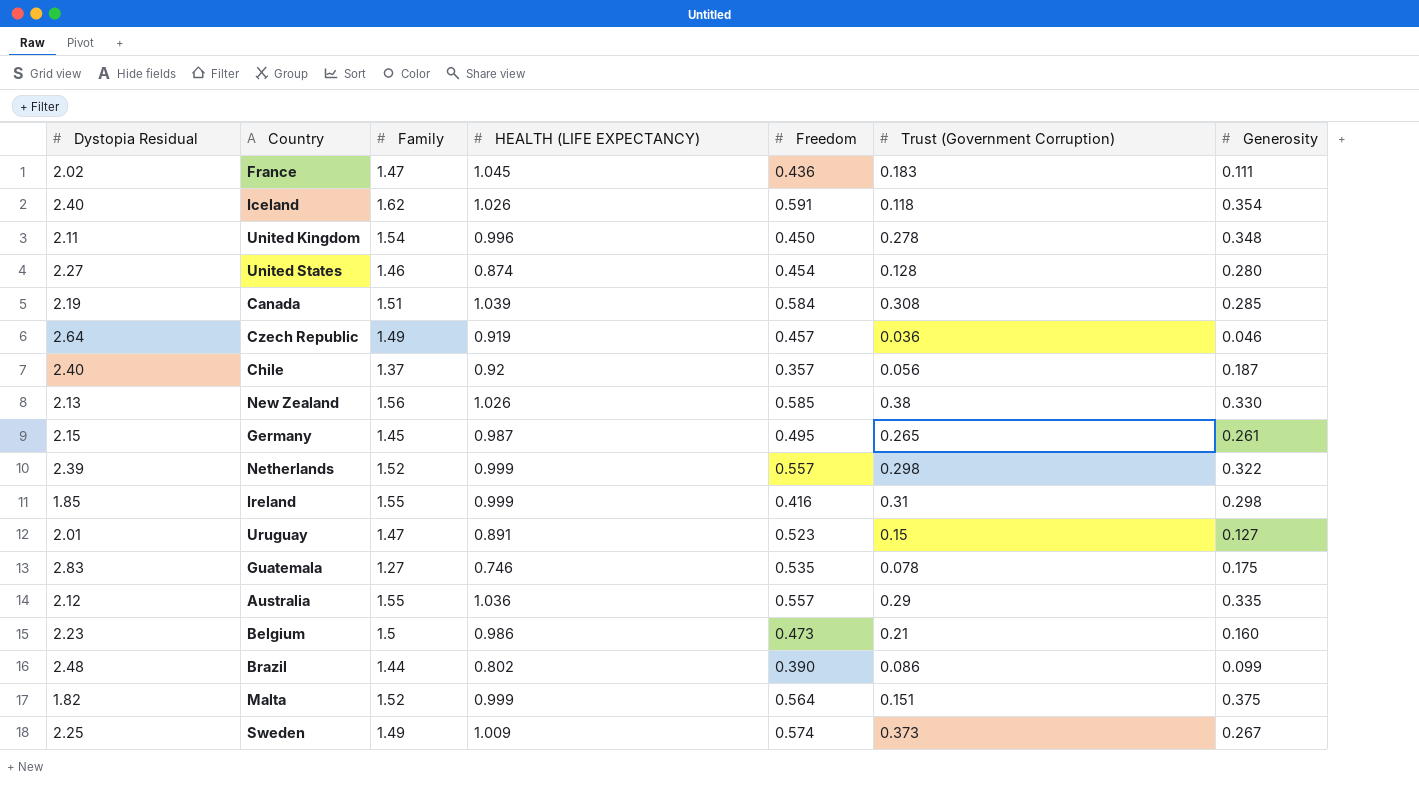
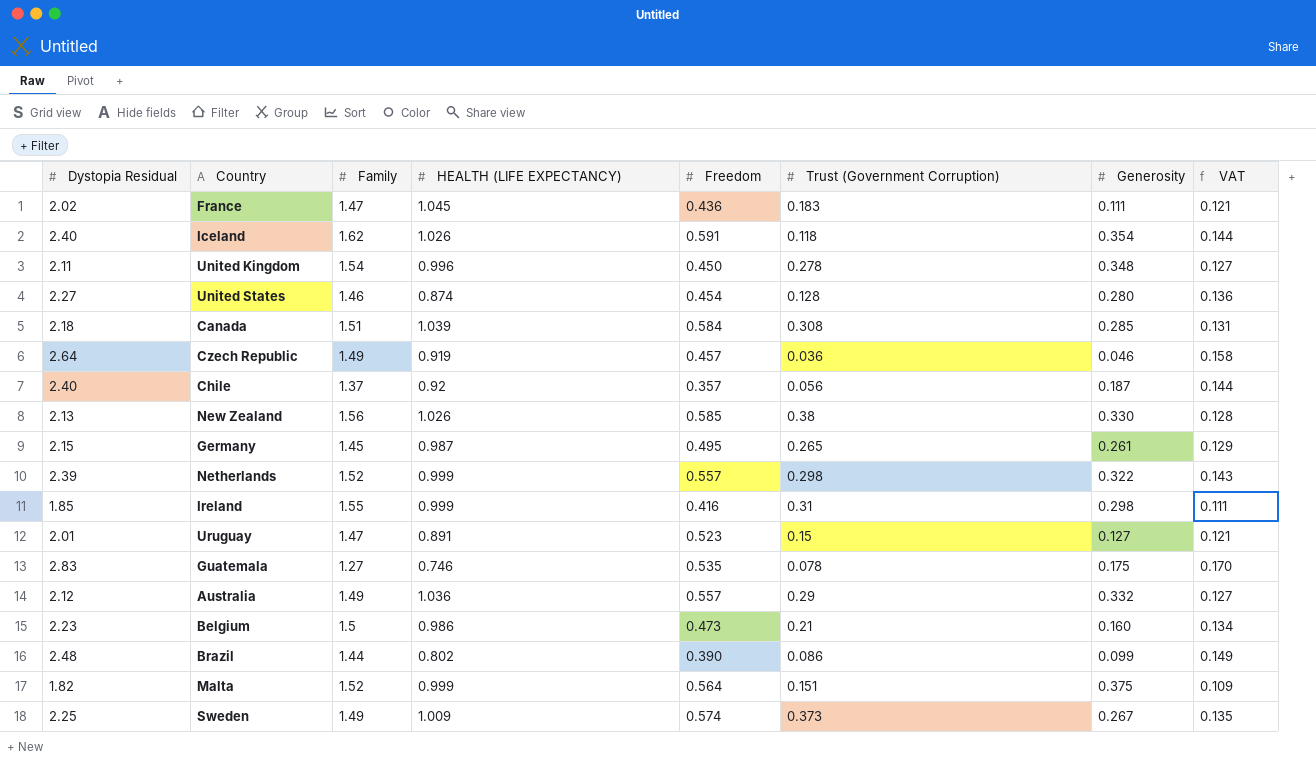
column VAT | formula: none -> [Dystopia Residual] * 0.06
Canada | Dystopia Residual: 2.19 -> 2.18
Australia | Family: 1.55 -> 1.49
Australia | Generosity: 0.335 -> 0.332

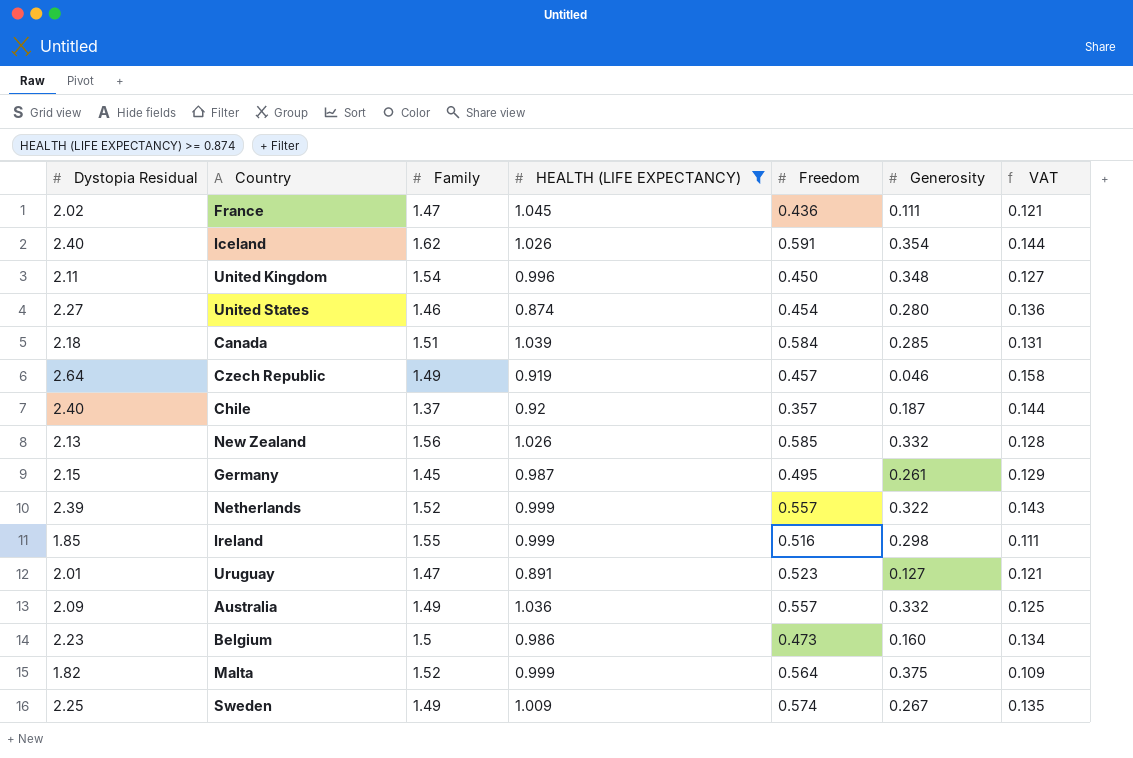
filter: none -> HEALTH (LIFE EXPECTANCY) >= 0.874
column Trust (Government Corruption) | position: 6 -> none
New Zealand | Generosity: 0.330 -> 0.332
Ireland | Freedom: 0.416 -> 0.516
Australia | Dystopia Residual: 2.12 -> 2.09
Australia | VAT: 0.127 -> 0.125

